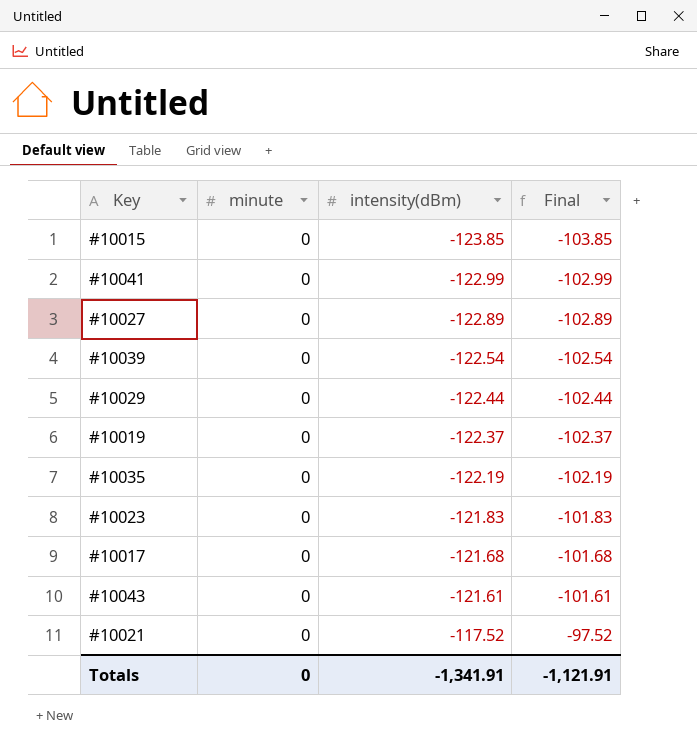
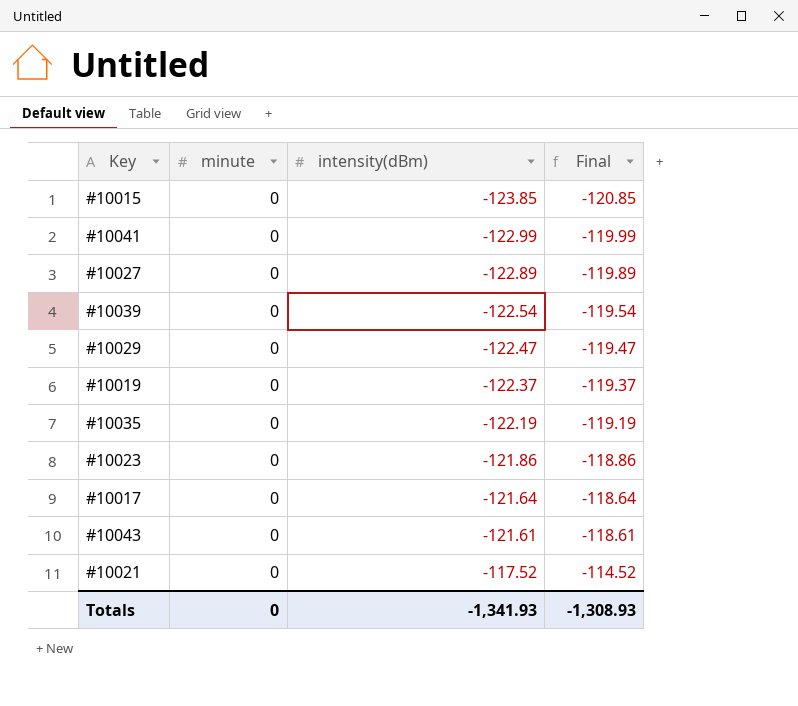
column Final | formula: [intensity(dBm)] + 20 -> [intensity(dBm)] + 3
#10029 | intensity(dBm): -122.44 -> -122.47
#10023 | intensity(dBm): -121.83 -> -121.86
#10017 | intensity(dBm): -121.68 -> -121.64
Totals | intensity(dBm): -1,341.91 -> -1,341.93
Totals | Final: -1,121.91 -> -1,308.93

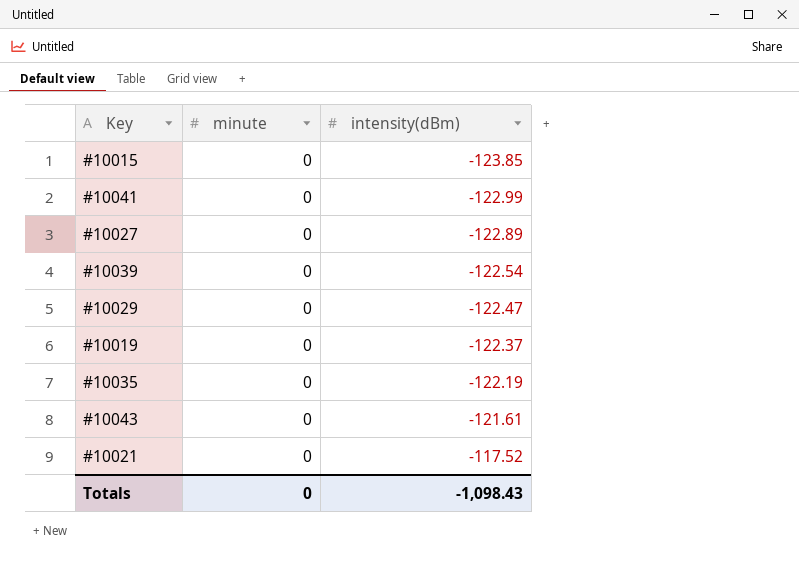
column Final | formula: [intensity(dBm)] + 3 -> none
row #10023: 0 | -121.86 | -118.86 -> none
row #10017: 0 | -121.64 | -118.64 -> none
Totals | intensity(dBm): -1,341.93 -> -1,098.43

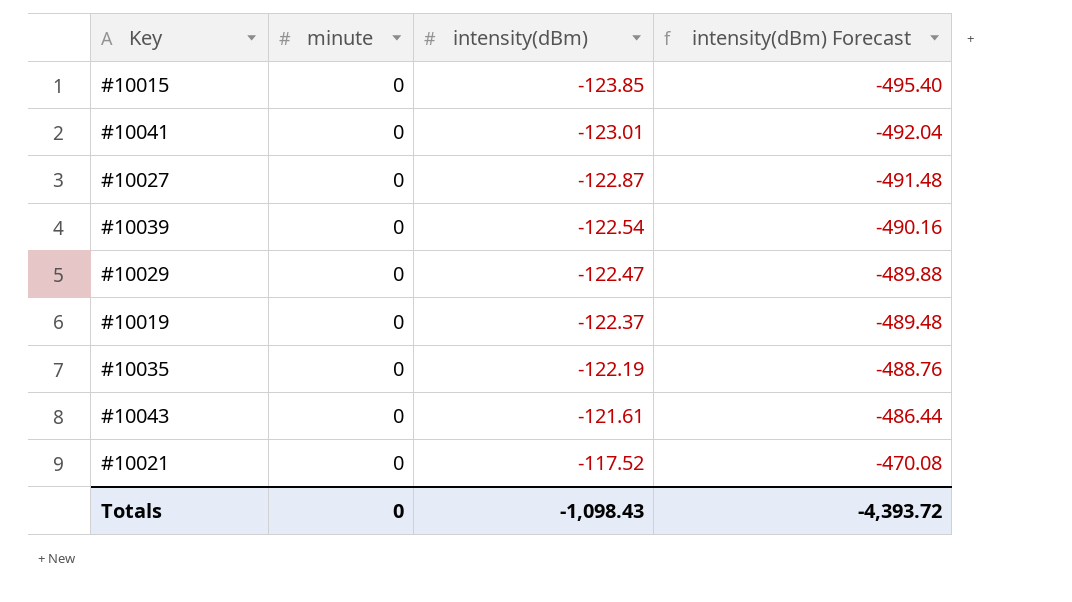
column intensity(dBm) Forecast | formula: none -> [intensity(dBm)] * 4
#10041 | intensity(dBm): -122.99 -> -123.01
#10027 | intensity(dBm): -122.89 -> -122.87

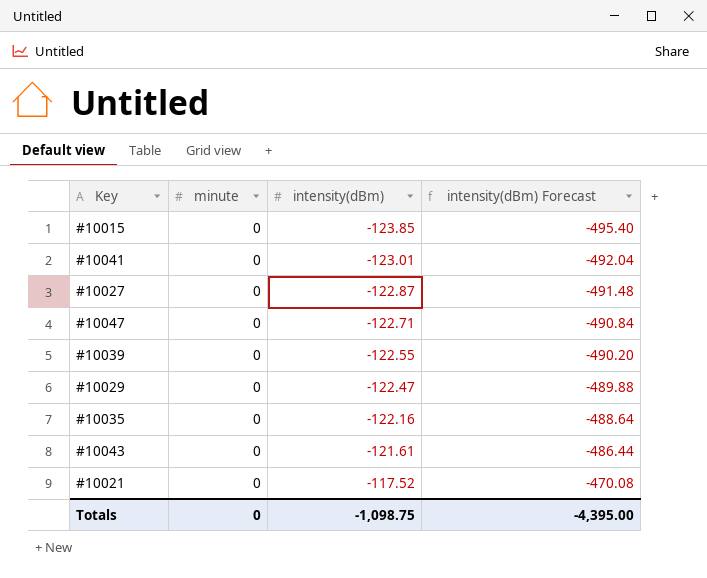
row #10019: 0 | -122.37 | -489.48 -> none
row #10047: none -> 0 | -122.71 | -490.84
#10039 | intensity(dBm): -122.54 -> -122.55
#10039 | intensity(dBm) Forecast: -490.16 -> -490.20
#10035 | intensity(dBm): -122.19 -> -122.16
#10035 | intensity(dBm) Forecast: -488.76 -> -488.64
Totals | intensity(dBm): -1,098.43 -> -1,098.75
Totals | intensity(dBm) Forecast: -4,393.72 -> -4,395.00

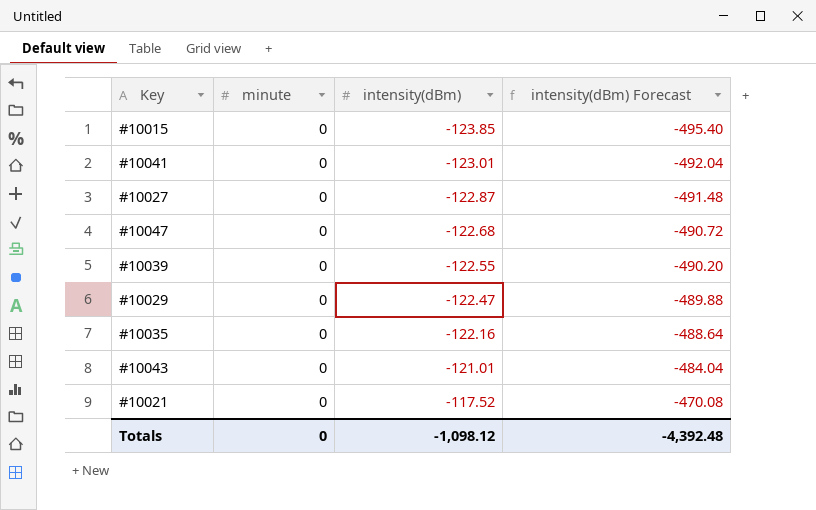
#10047 | intensity(dBm): -122.71 -> -122.68
#10047 | intensity(dBm) Forecast: -490.84 -> -490.72
#10043 | intensity(dBm): -121.61 -> -121.01
#10043 | intensity(dBm) Forecast: -486.44 -> -484.04
Totals | intensity(dBm): -1,098.75 -> -1,098.12
Totals | intensity(dBm) Forecast: -4,395.00 -> -4,392.48

